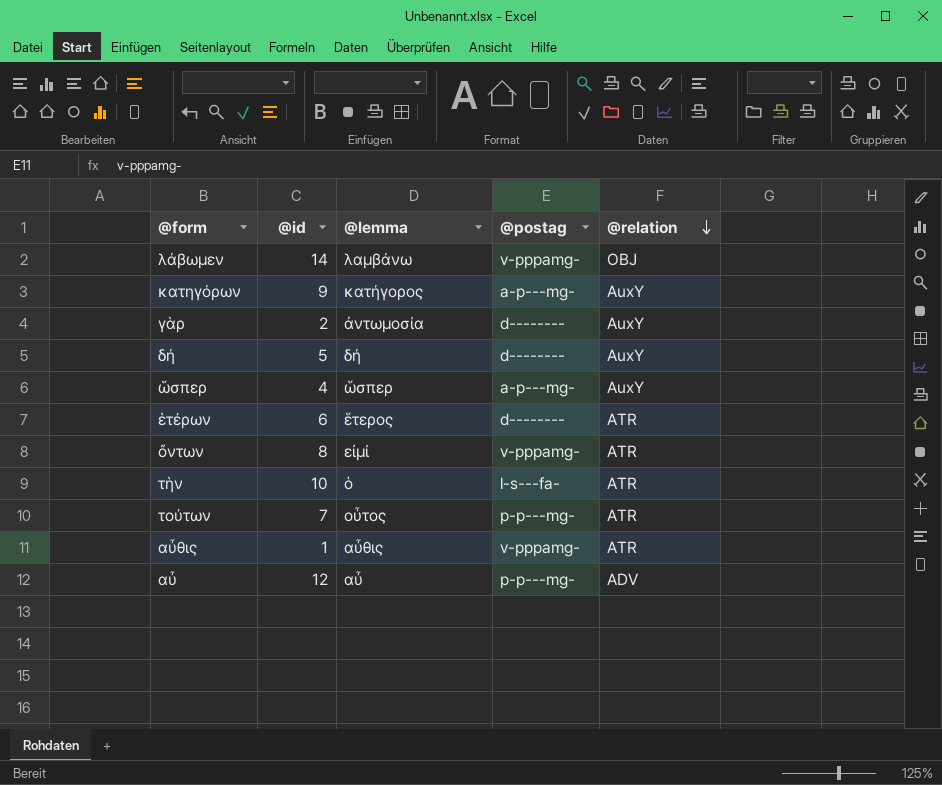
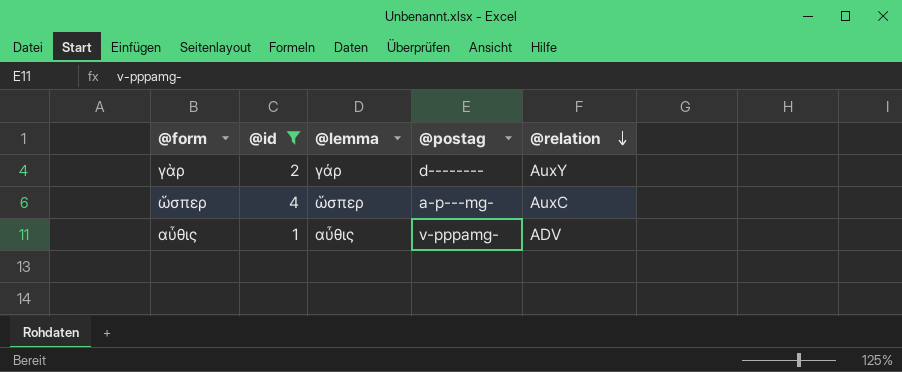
filter: none -> @id <= 4
γὰρ | @lemma: ἀντωμοσία -> γάρ
ὥσπερ | @relation: AuxY -> AuxC
αὖθις | @relation: ATR -> ADV

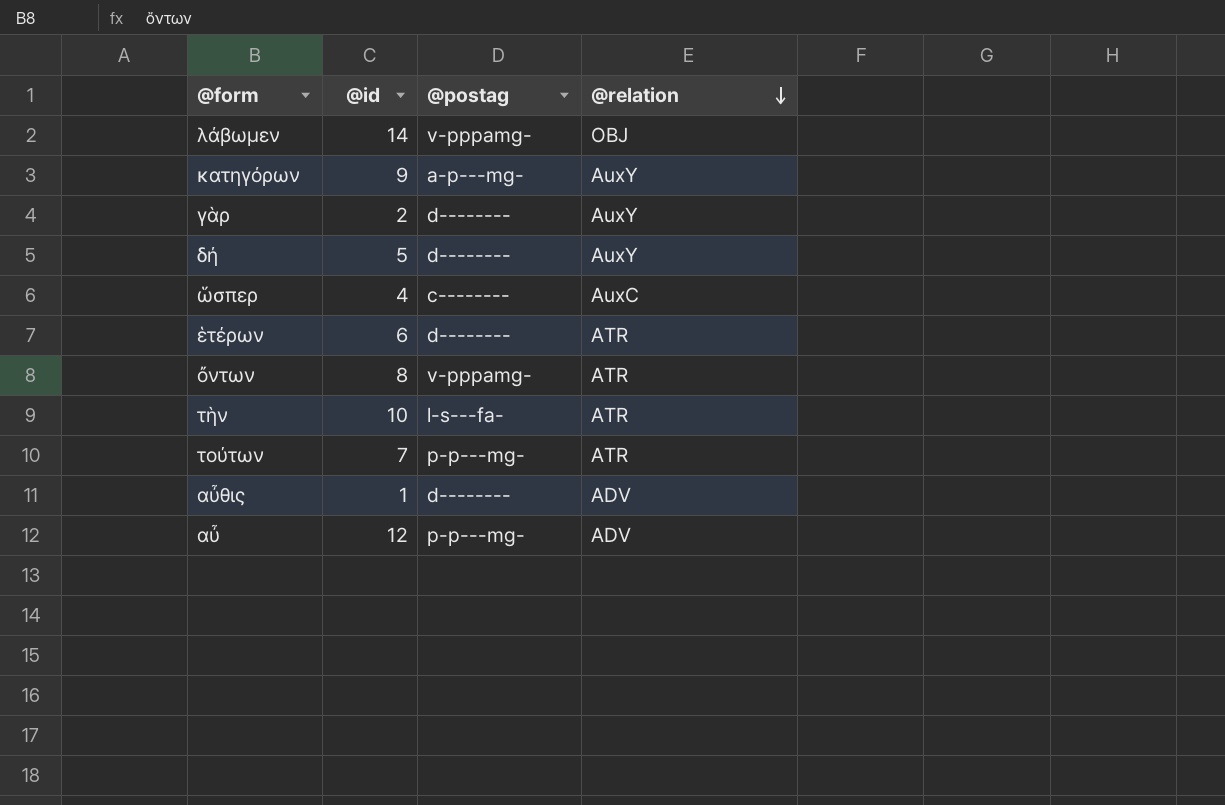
filter: @id <= 4 -> none
column @lemma | position: 3 -> none
ὥσπερ | @postag: a-p---mg- -> c--------
αὖθις | @postag: v-pppamg- -> d--------

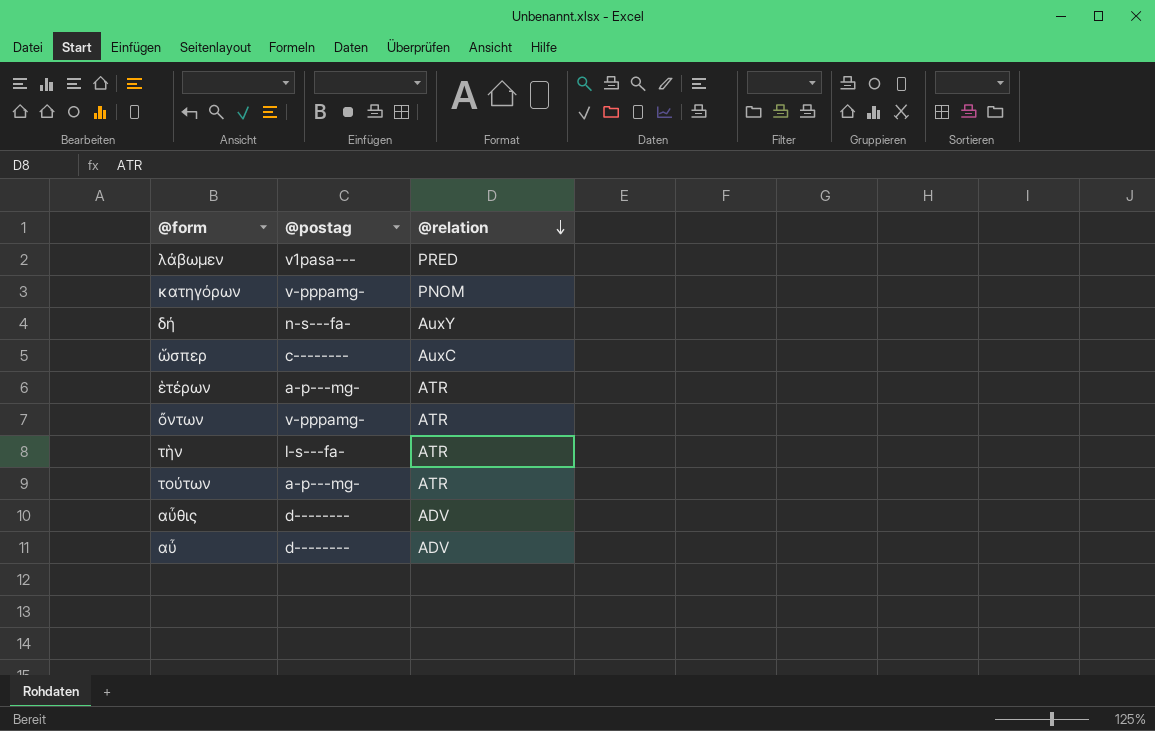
column @id | position: 2 -> none
row γὰρ: 2 | d-------- | AuxY -> none
λάβωμεν | @postag: v-pppamg- -> v1pasa---
λάβωμεν | @relation: OBJ -> PRED
κατηγόρων | @postag: a-p---mg- -> v-pppamg-
κατηγόρων | @relation: AuxY -> PNOM
δή | @postag: d-------- -> n-s---fa-
ἑτέρων | @postag: d-------- -> a-p---mg-
τούτων | @postag: p-p---mg- -> a-p---mg-
αὖ | @postag: p-p---mg- -> d--------

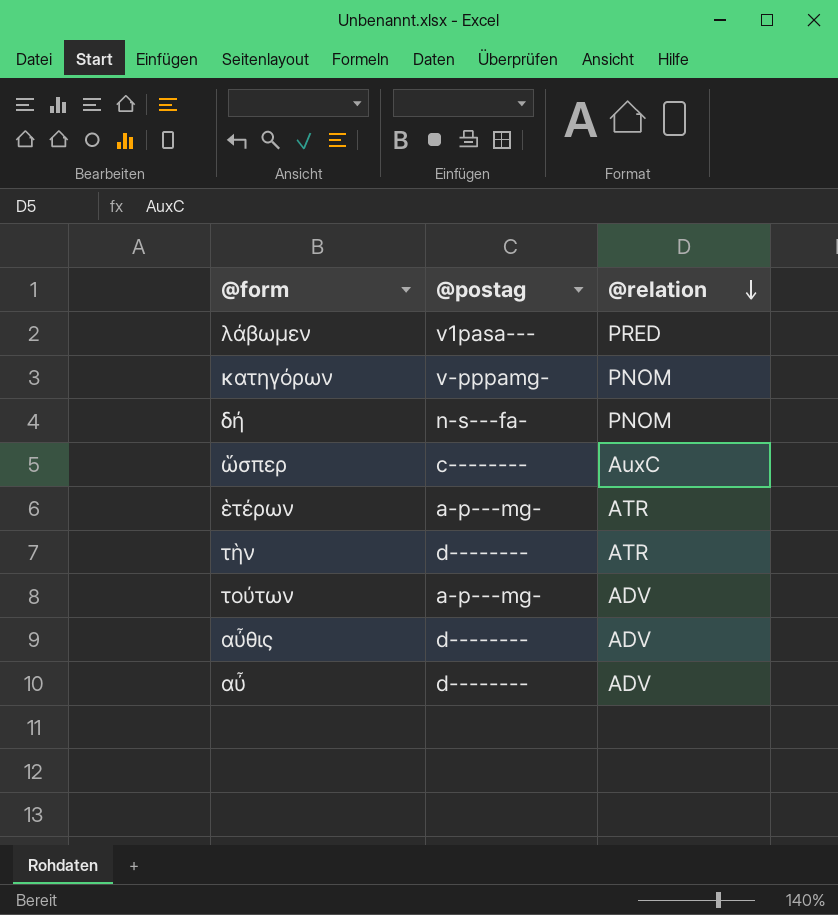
row ὄντων: v-pppamg- | ATR -> none
δή | @relation: AuxY -> PNOM
τὴν | @postag: l-s---fa- -> d--------
τούτων | @relation: ATR -> ADV

